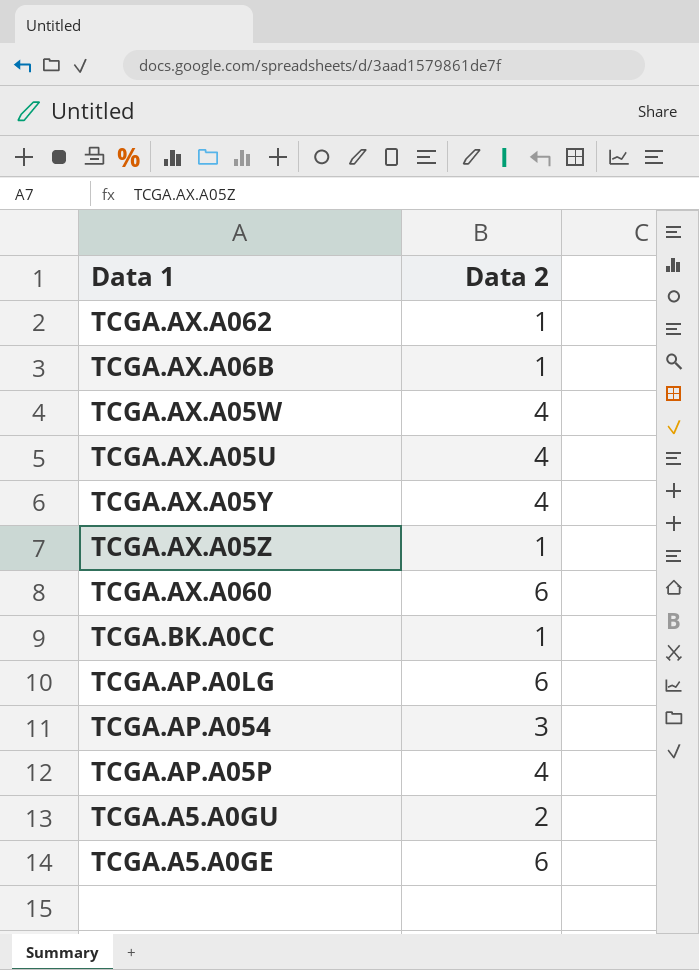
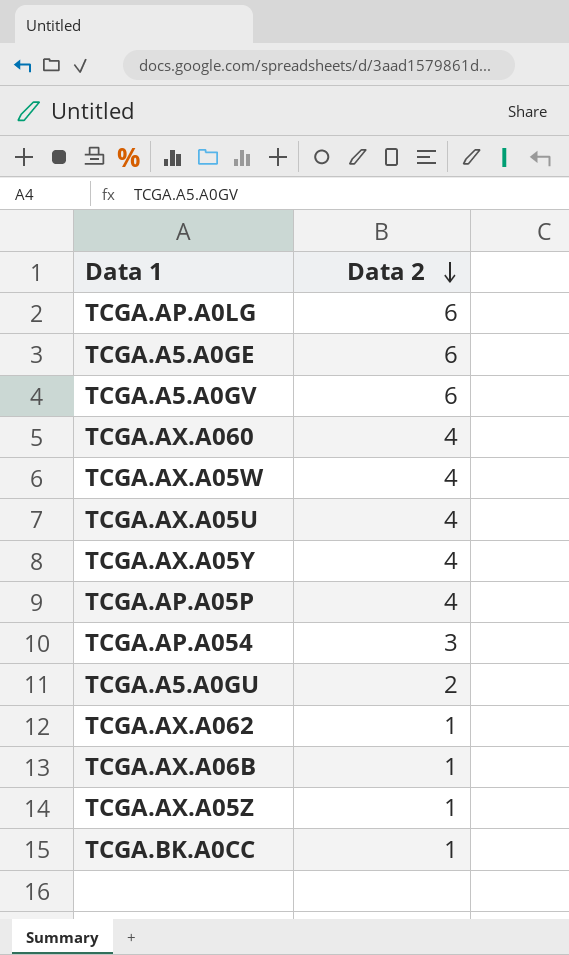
row order: none -> Data 2 descending
row TCGA.A5.A0GV: none -> 6
TCGA.AX.A060 | Data 2: 6 -> 4

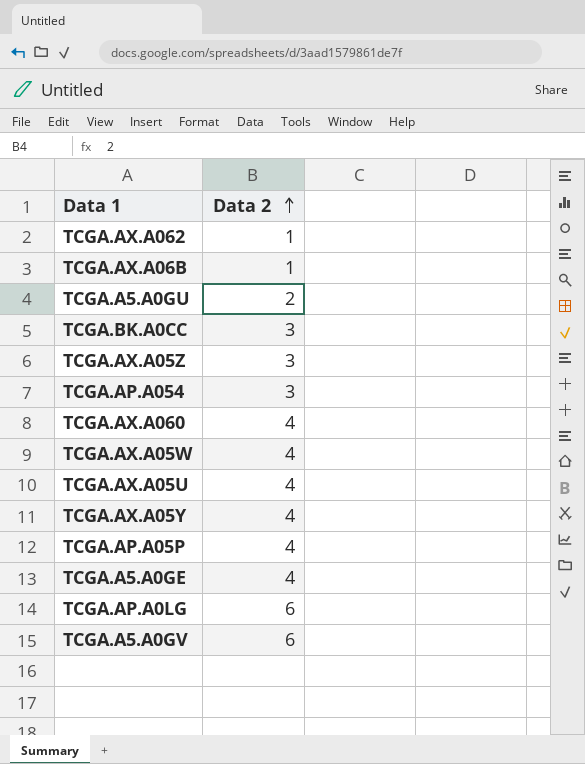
row order: Data 2 descending -> Data 2 ascending
TCGA.BK.A0CC | Data 2: 1 -> 3
TCGA.AX.A05Z | Data 2: 1 -> 3
TCGA.A5.A0GE | Data 2: 6 -> 4

